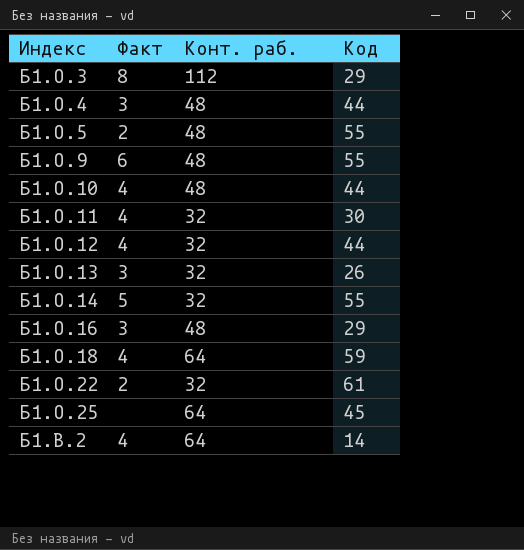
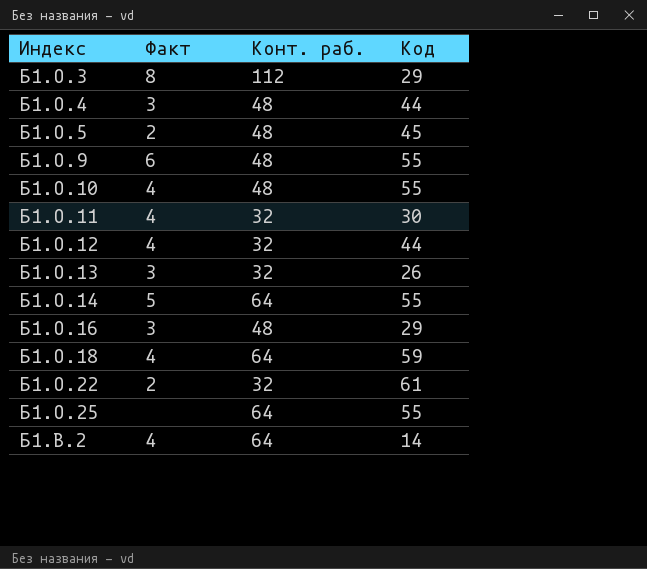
Б1.О.5 | Код: 55 -> 45
Б1.О.10 | Код: 44 -> 55
Б1.О.14 | Конт. раб.: 32 -> 64
Б1.О.25 | Код: 45 -> 55

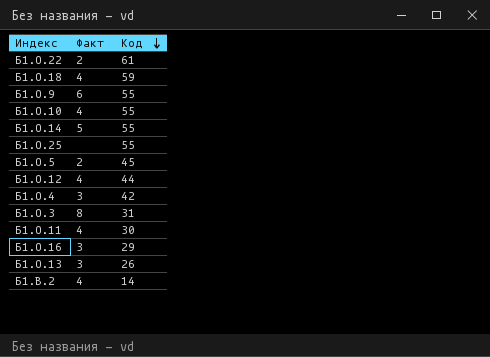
row order: none -> Код descending
column Конт. раб. | position: 3 -> none
Б1.О.4 | Код: 44 -> 42
Б1.О.3 | Код: 29 -> 31

